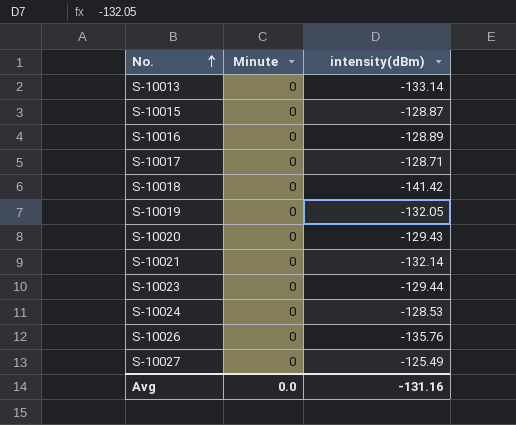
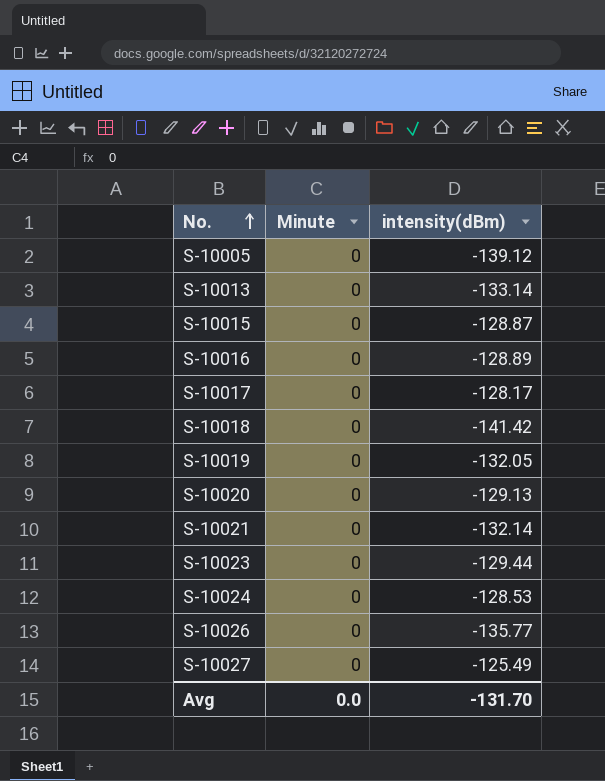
row S-10005: none -> 0 | -139.12
S-10017 | intensity(dBm): -128.71 -> -128.17
S-10020 | intensity(dBm): -129.43 -> -129.13
S-10026 | intensity(dBm): -135.76 -> -135.77
Avg | intensity(dBm): -131.16 -> -131.70

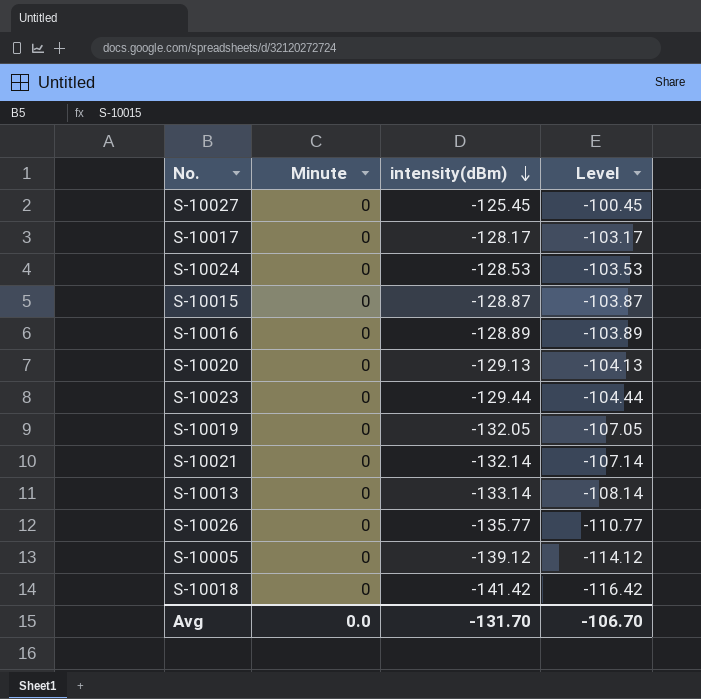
row order: No. ascending -> intensity(dBm) descending
column Level | formula: none -> [intensity(dBm)] + 25
S-10027 | intensity(dBm): -125.49 -> -125.45

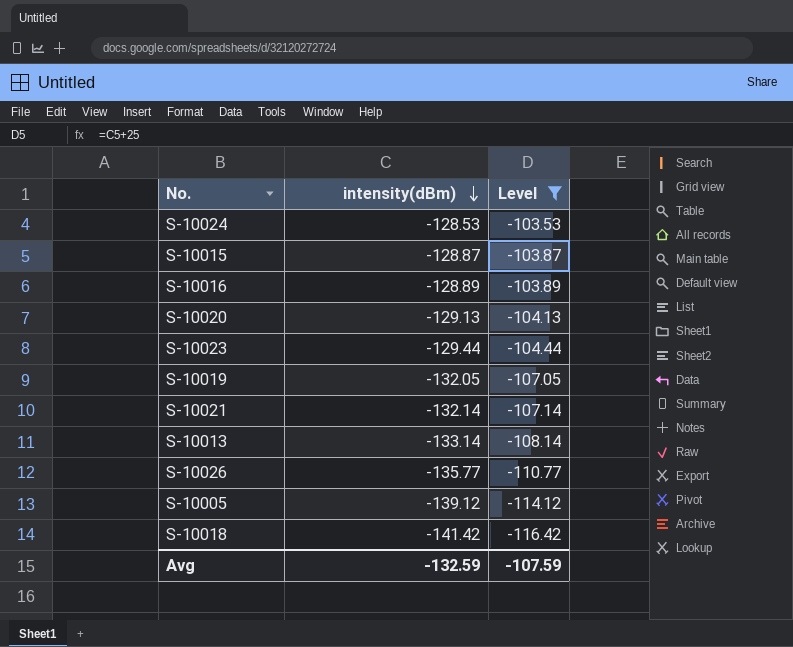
filter: none -> Level <= -103.53
column Minute | position: 2 -> none
Avg | intensity(dBm): -131.70 -> -132.59
Avg | Level: -106.70 -> -107.59

